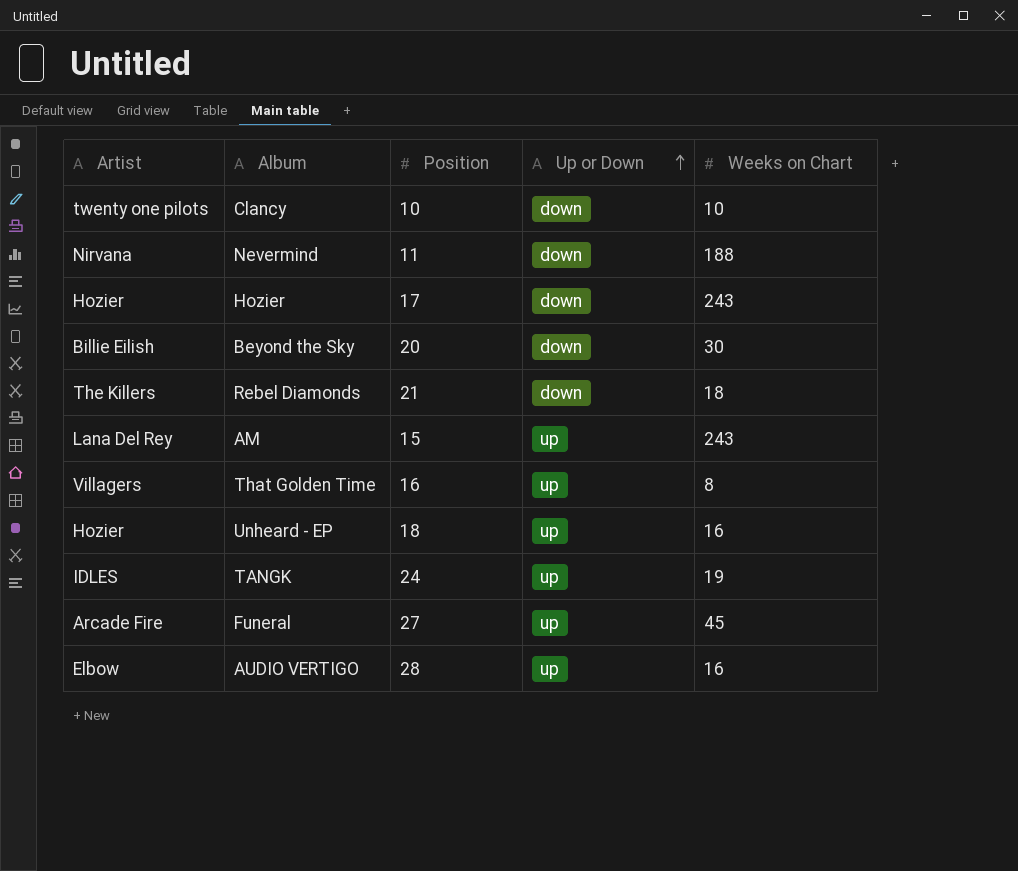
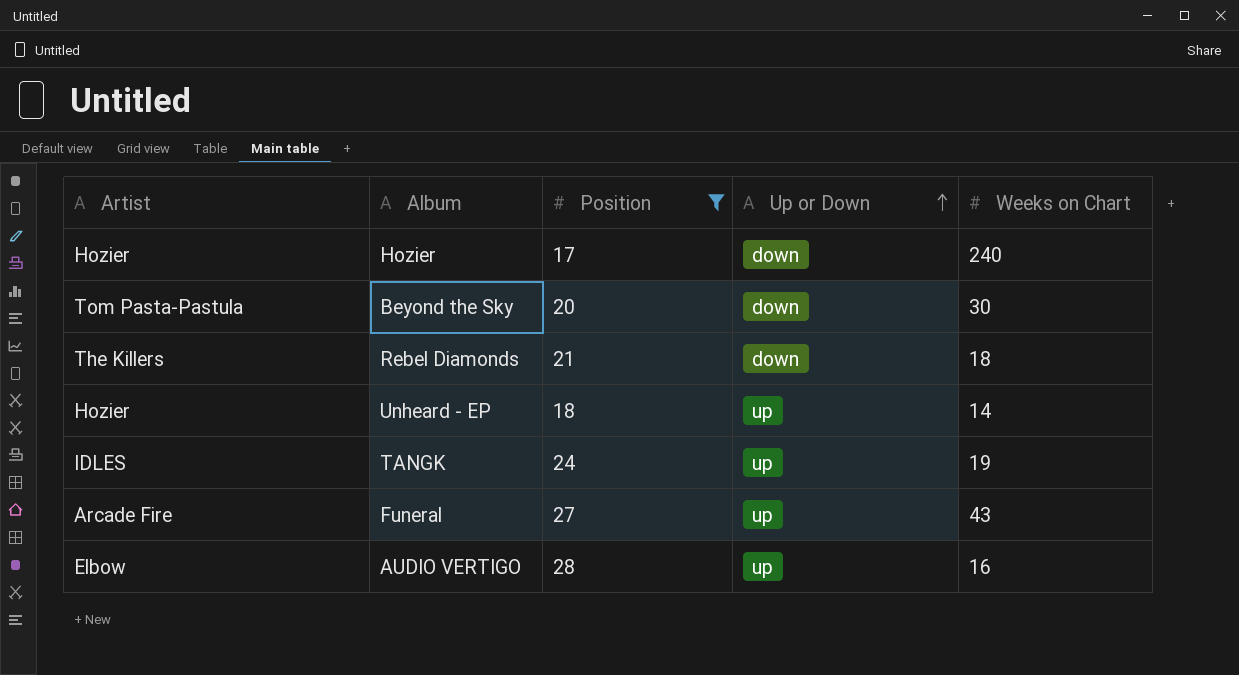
filter: none -> Position >= 17
Hozier | Weeks on Chart: 243 -> 240
Beyond the Sky | Artist: Billie Eilish -> Tom Pasta-Pastula
Unheard - EP | Weeks on Chart: 16 -> 14
Funeral | Weeks on Chart: 45 -> 43

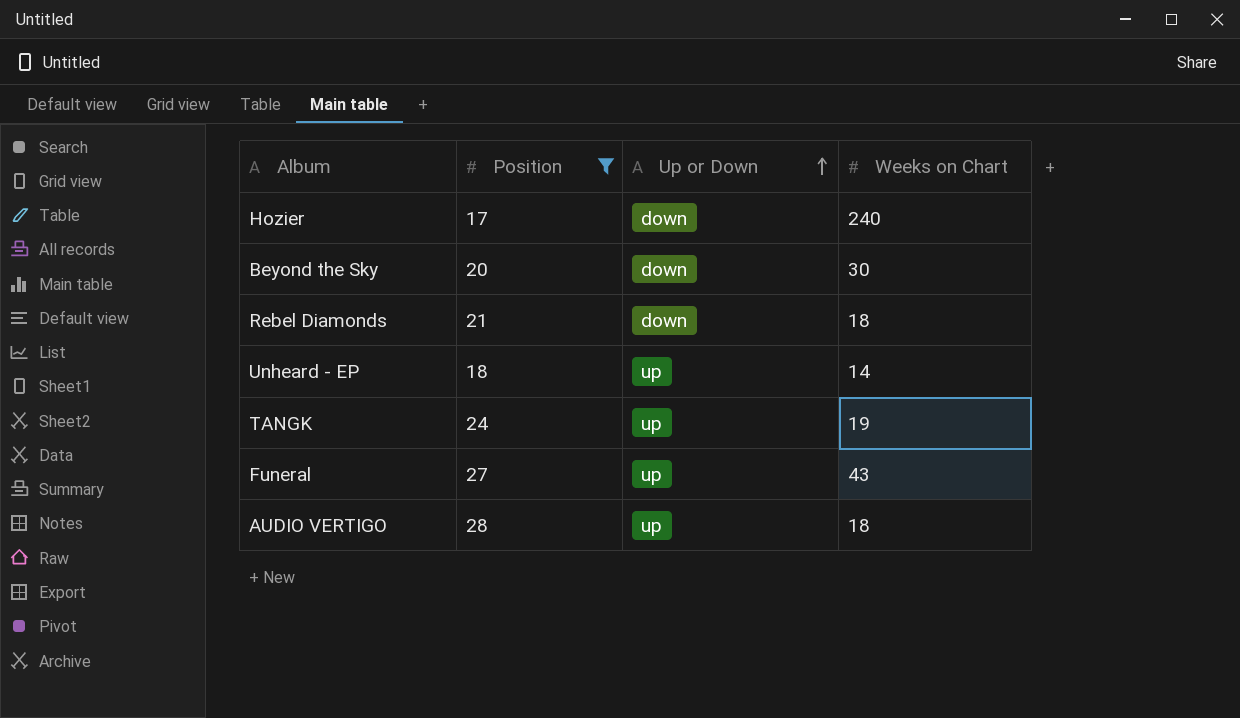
column Artist | position: 1 -> none
AUDIO VERTIGO | Weeks on Chart: 16 -> 18

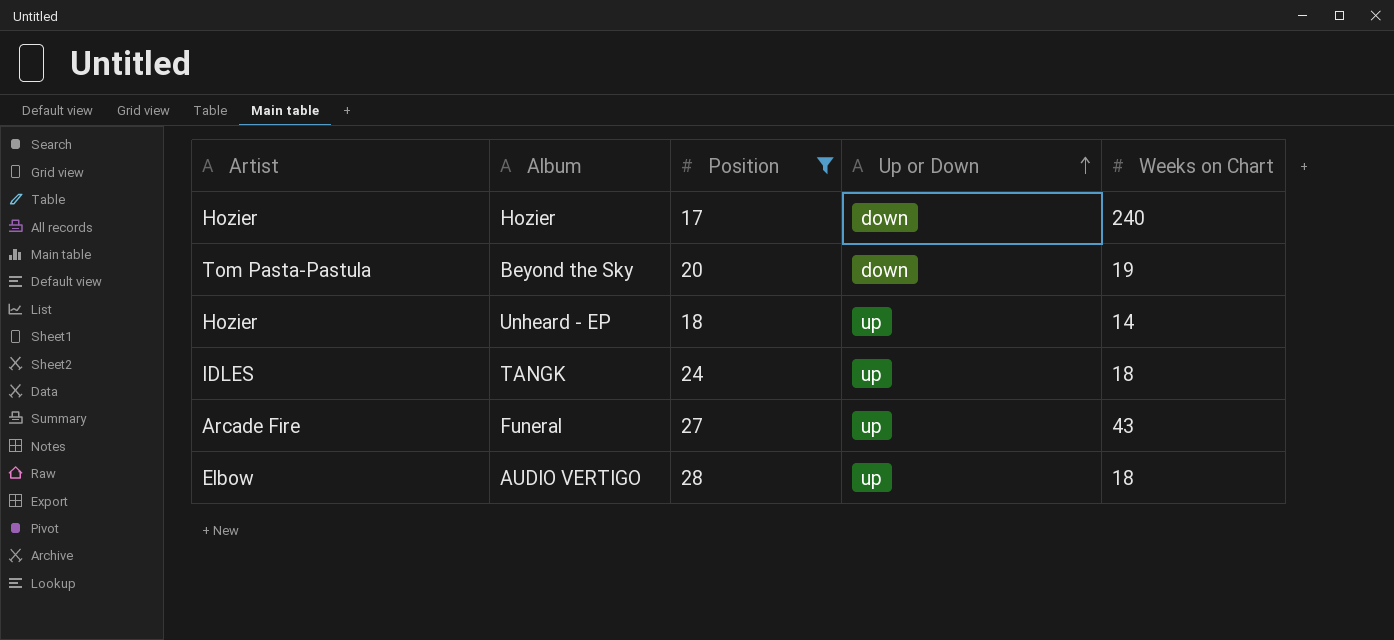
column Artist | position: none -> 1
row Rebel Diamonds: 21 | down | 18 -> none
Beyond the Sky | Weeks on Chart: 30 -> 19
TANGK | Weeks on Chart: 19 -> 18

